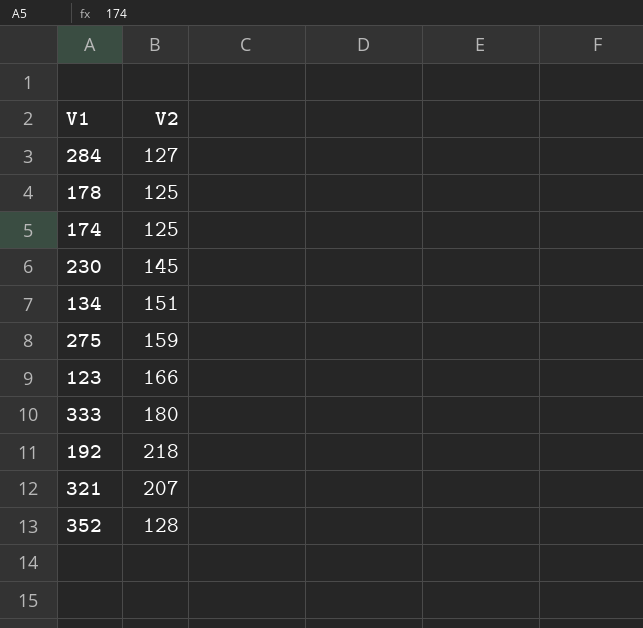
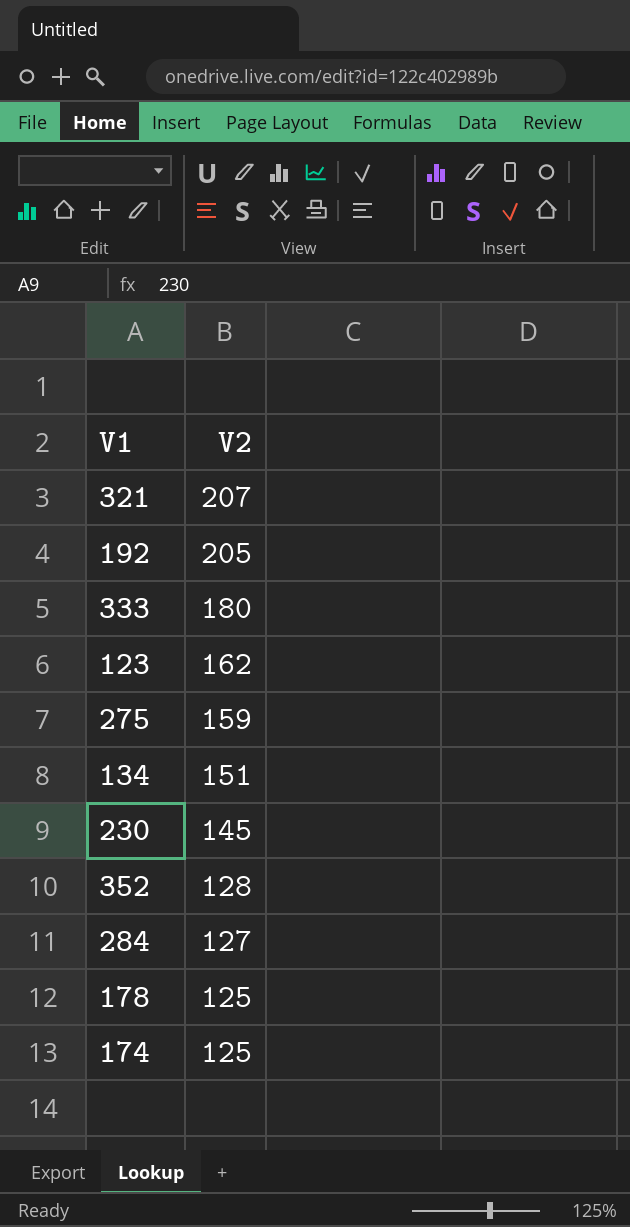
row order: none -> V2 descending
192 | V2: 218 -> 205
123 | V2: 166 -> 162

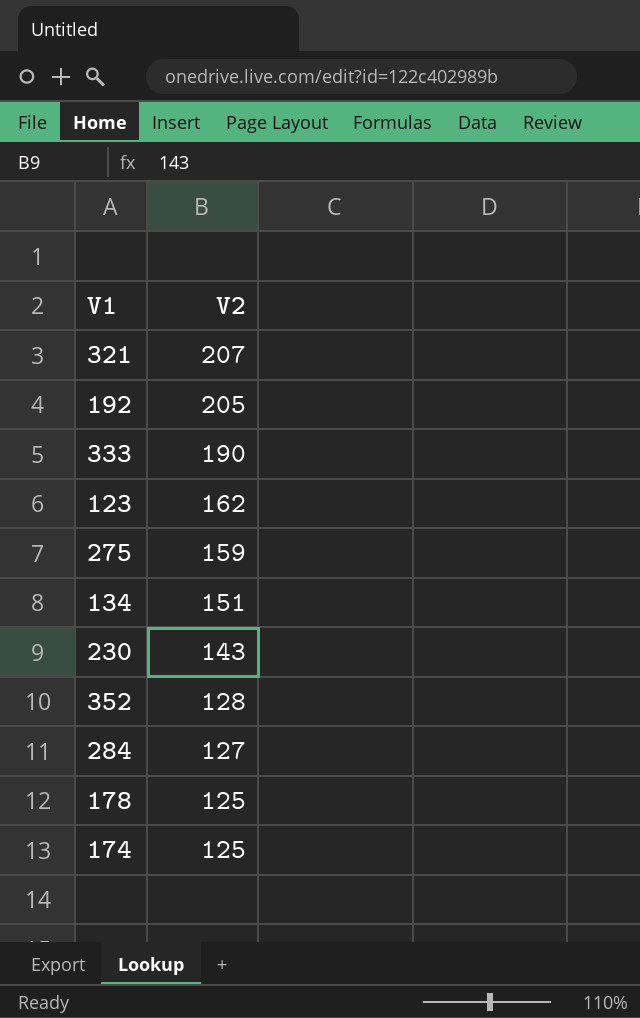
333 | V2: 180 -> 190
230 | V2: 145 -> 143

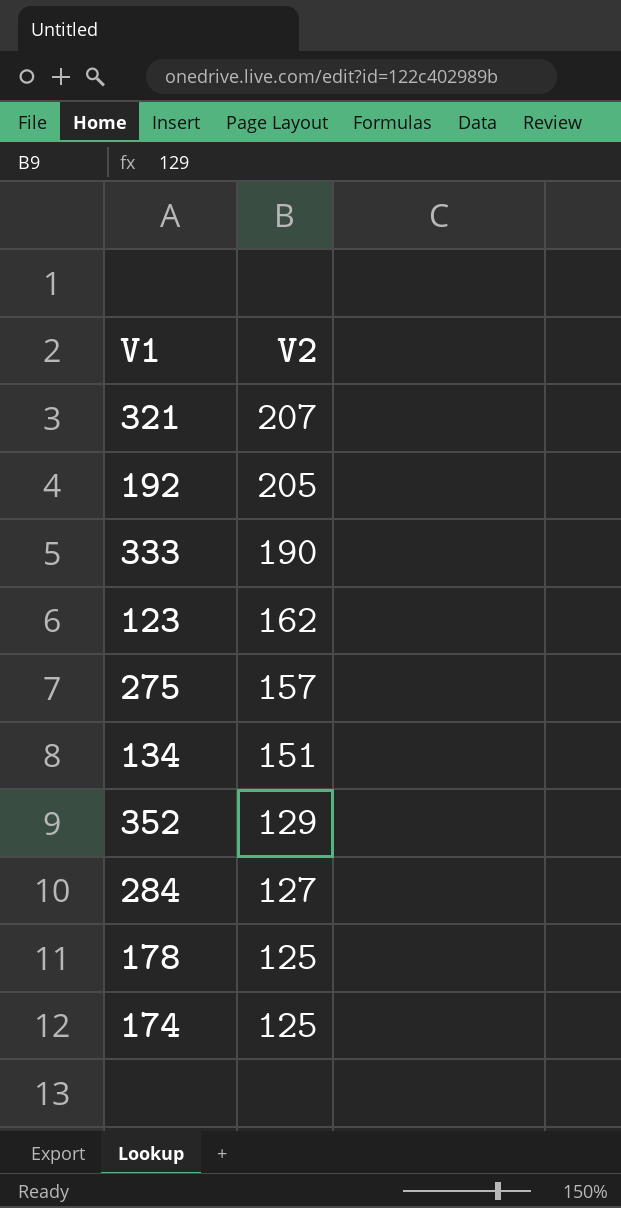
row 230: 143 -> none
275 | V2: 159 -> 157
352 | V2: 128 -> 129

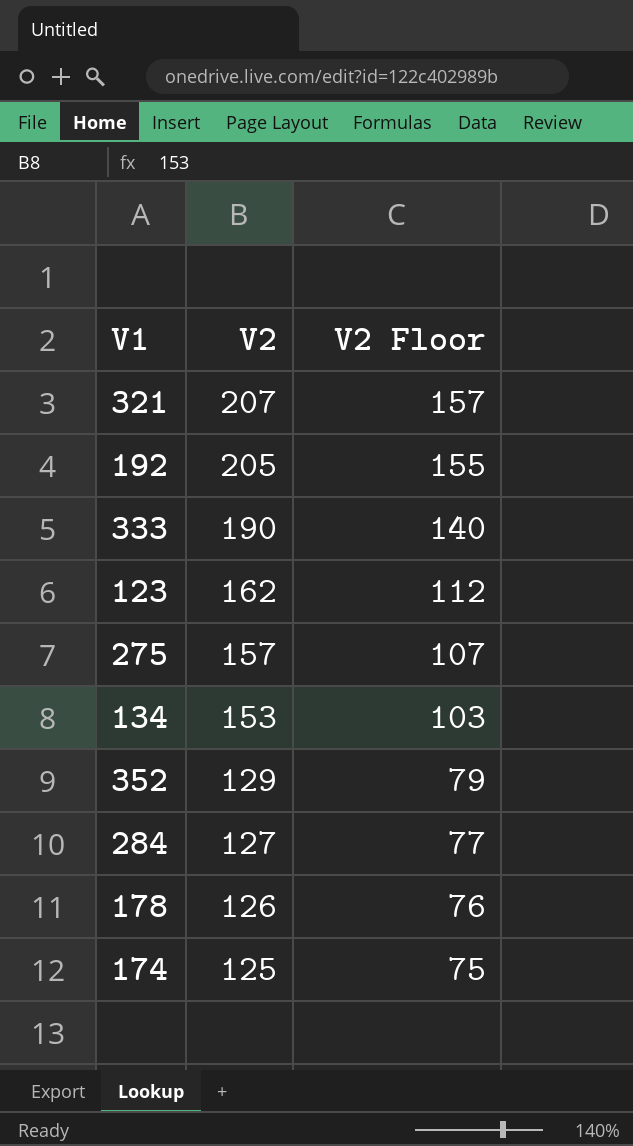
column V2 Floor | formula: none -> [V2] - 50
134 | V2: 151 -> 153
178 | V2: 125 -> 126

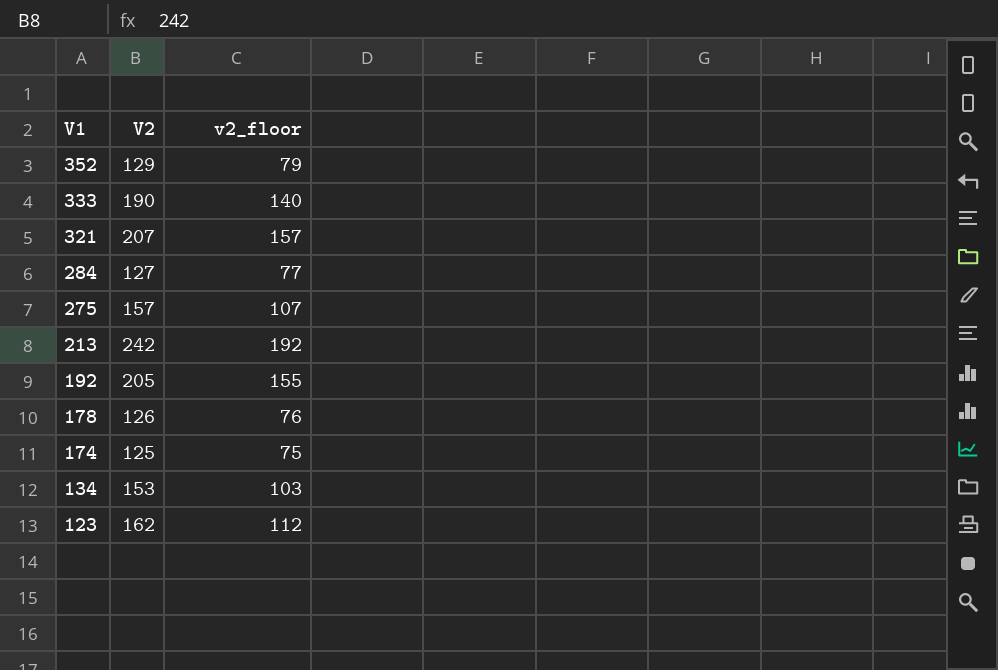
row order: V2 descending -> V1 descending
column name: V2 Floor -> v2_floor
row 213: none -> 242 | 192

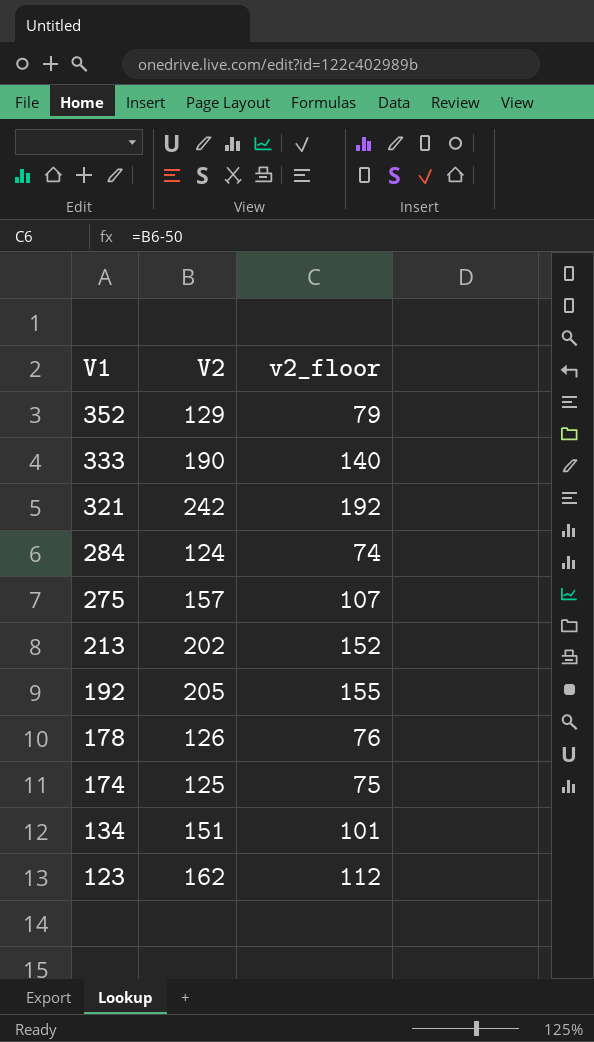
321 | V2: 207 -> 242
321 | v2_floor: 157 -> 192
284 | V2: 127 -> 124
284 | v2_floor: 77 -> 74
213 | V2: 242 -> 202
213 | v2_floor: 192 -> 152
134 | V2: 153 -> 151
134 | v2_floor: 103 -> 101

